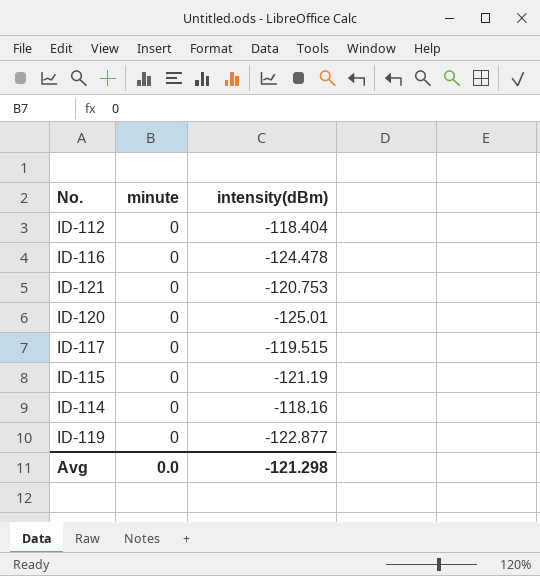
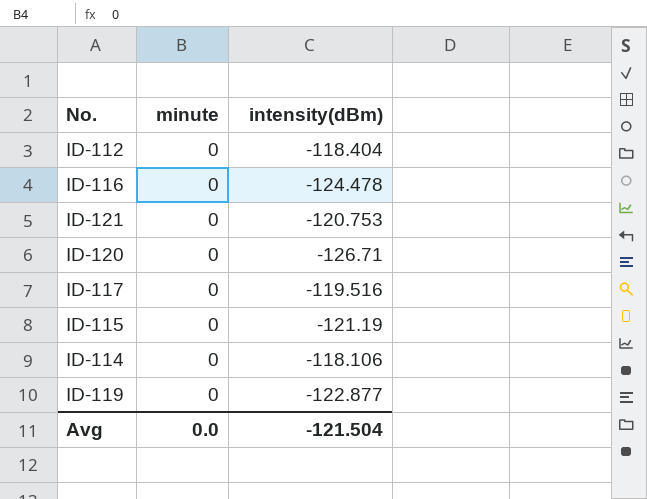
ID-120 | intensity(dBm): -125.01 -> -126.71
ID-117 | intensity(dBm): -119.515 -> -119.516
ID-114 | intensity(dBm): -118.16 -> -118.106
Avg | intensity(dBm): -121.298 -> -121.504

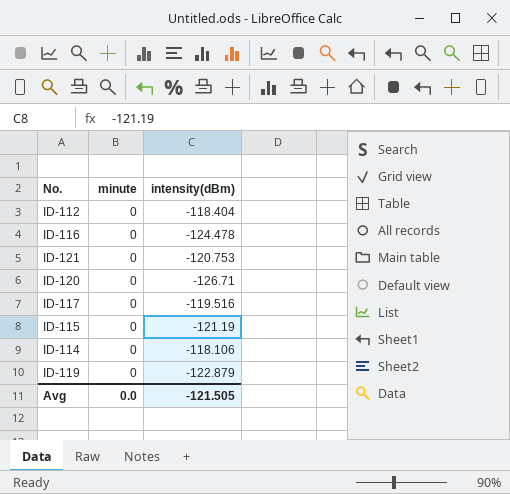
ID-119 | intensity(dBm): -122.877 -> -122.879
Avg | intensity(dBm): -121.504 -> -121.505

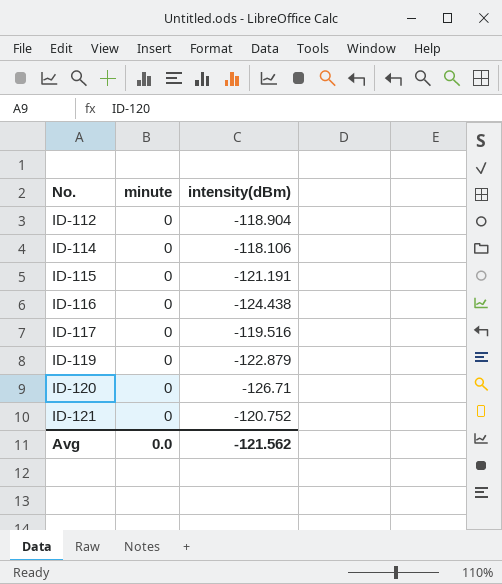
row order: none -> No. ascending
ID-112 | intensity(dBm): -118.404 -> -118.904
ID-115 | intensity(dBm): -121.19 -> -121.191
ID-116 | intensity(dBm): -124.478 -> -124.438
ID-121 | intensity(dBm): -120.753 -> -120.752
Avg | intensity(dBm): -121.505 -> -121.562

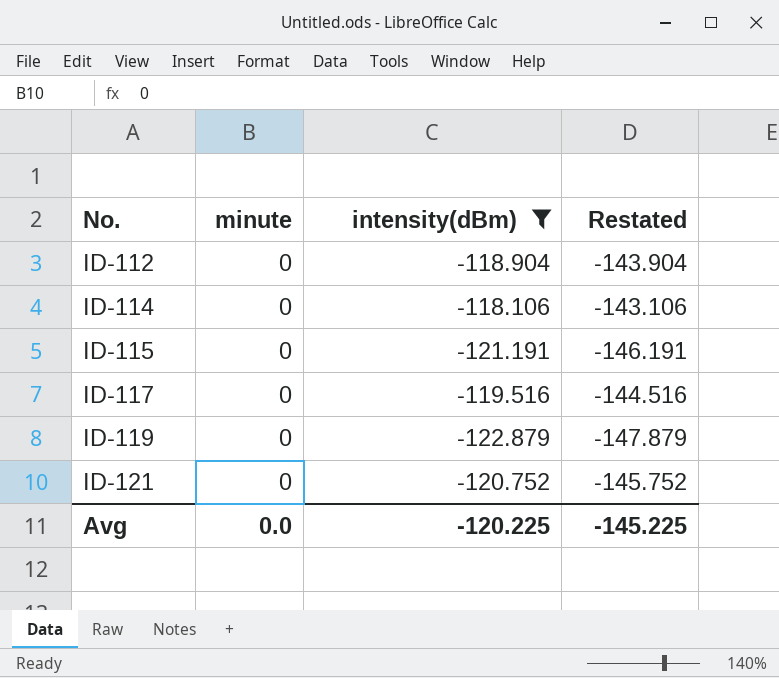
filter: none -> intensity(dBm) >= -122.879
column Restated | formula: none -> [intensity(dBm)] - 25
Avg | intensity(dBm): -121.562 -> -120.225

